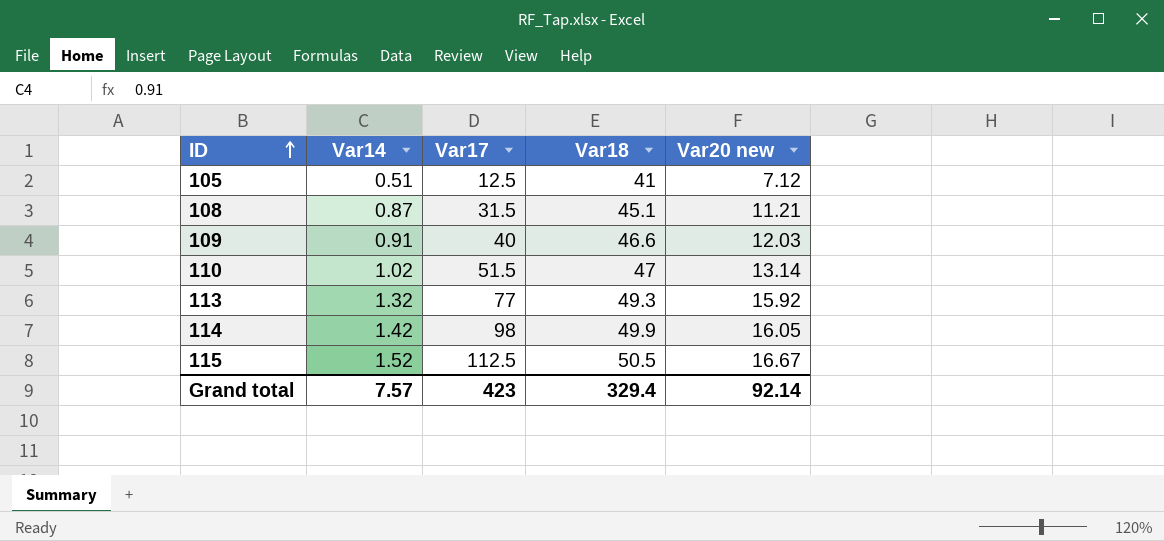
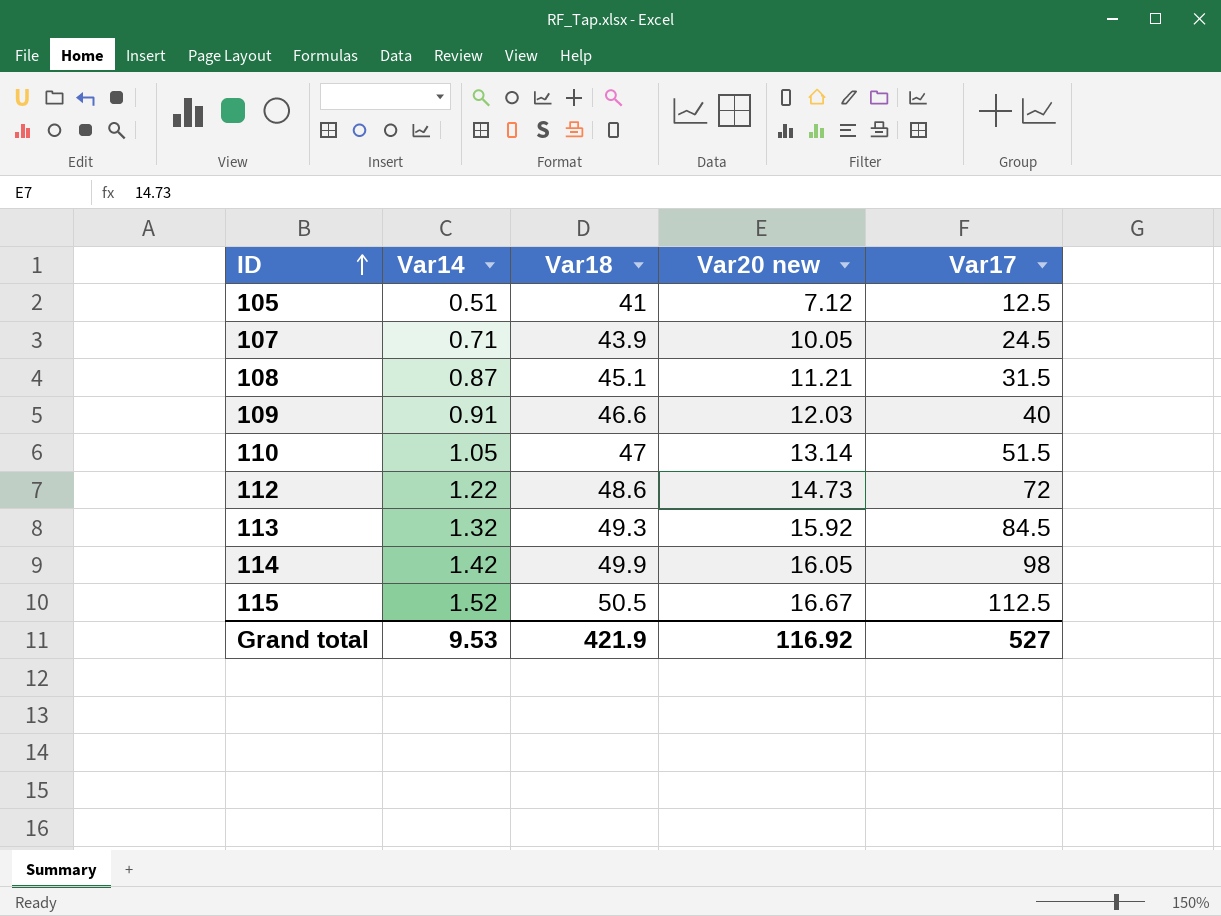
column Var17 | position: 3 -> 5
row 107: none -> 0.71 | 43.9 | 10.05 | 24.5
110 | Var14: 1.02 -> 1.05
row 112: none -> 1.22 | 48.6 | 14.73 | 72
113 | Var17: 77 -> 84.5
Grand total | Var14: 7.57 -> 9.53
Grand total | Var18: 329.4 -> 421.9
Grand total | Var20 new: 92.14 -> 116.92
Grand total | Var17: 423 -> 527

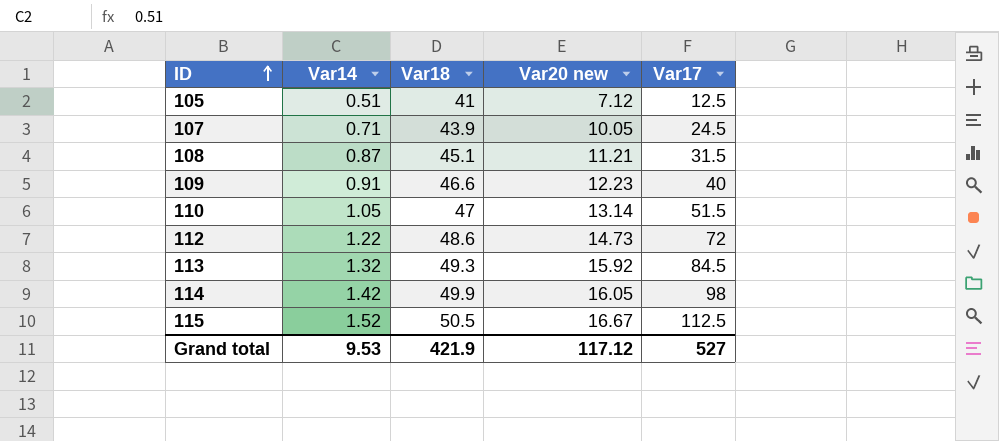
109 | Var20 new: 12.03 -> 12.23
Grand total | Var20 new: 116.92 -> 117.12

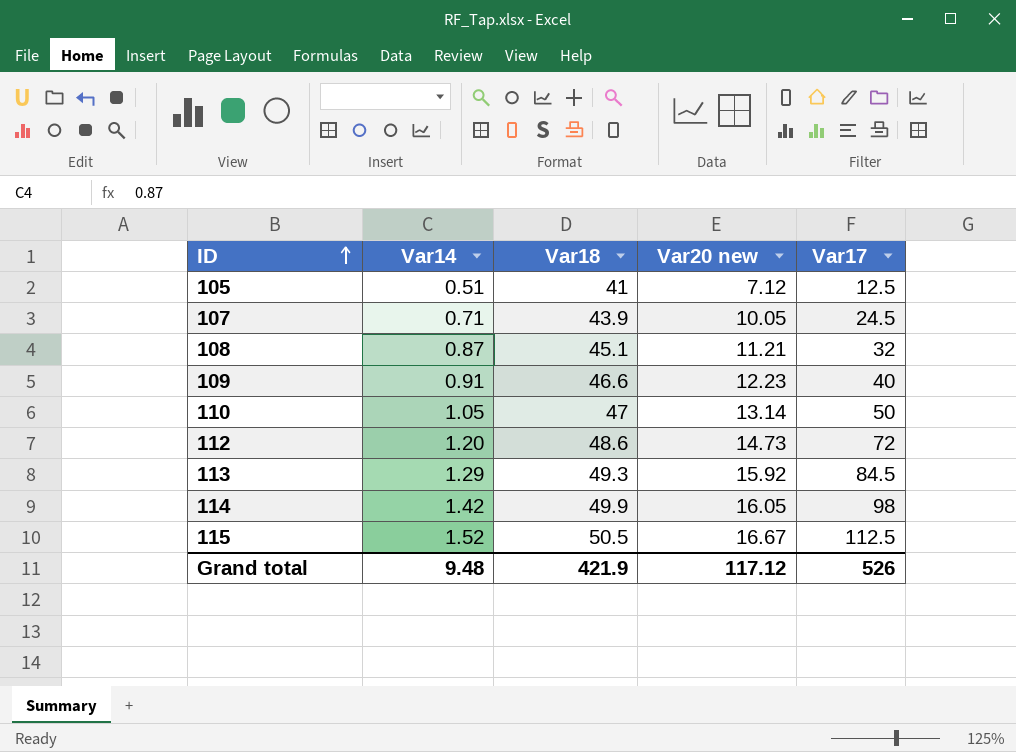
108 | Var17: 31.5 -> 32
110 | Var17: 51.5 -> 50
112 | Var14: 1.22 -> 1.20
113 | Var14: 1.32 -> 1.29
Grand total | Var14: 9.53 -> 9.48
Grand total | Var17: 527 -> 526

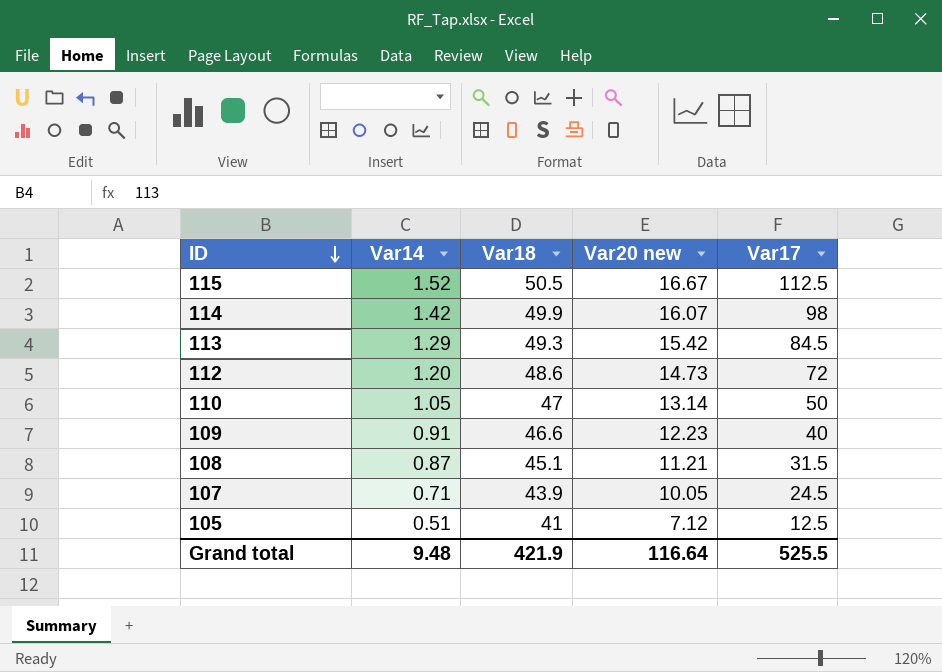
row order: ID ascending -> ID descending
114 | Var20 new: 16.05 -> 16.07
113 | Var20 new: 15.92 -> 15.42
108 | Var17: 32 -> 31.5
Grand total | Var20 new: 117.12 -> 116.64
Grand total | Var17: 526 -> 525.5

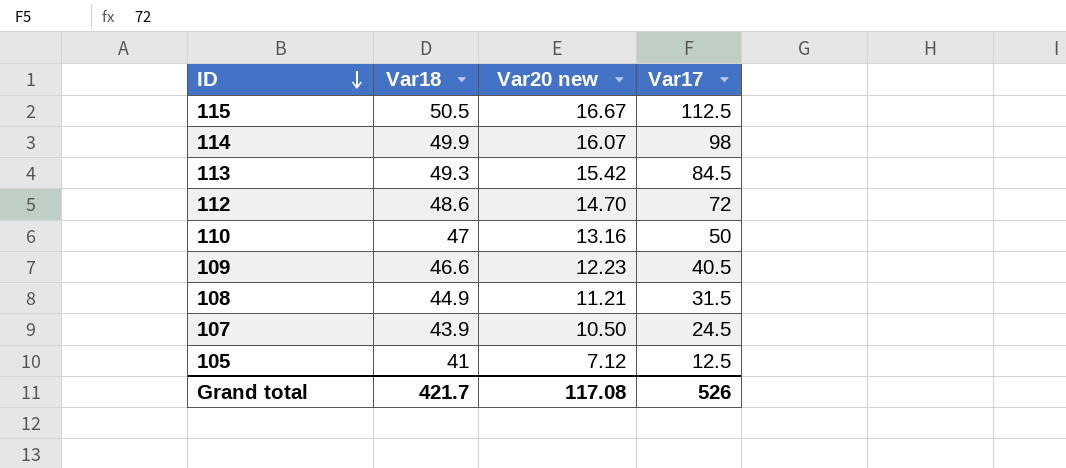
column Var14 | position: 2 -> none
112 | Var20 new: 14.73 -> 14.70
110 | Var20 new: 13.14 -> 13.16
109 | Var17: 40 -> 40.5
108 | Var18: 45.1 -> 44.9
107 | Var20 new: 10.05 -> 10.50
Grand total | Var18: 421.9 -> 421.7
Grand total | Var20 new: 116.64 -> 117.08
Grand total | Var17: 525.5 -> 526

